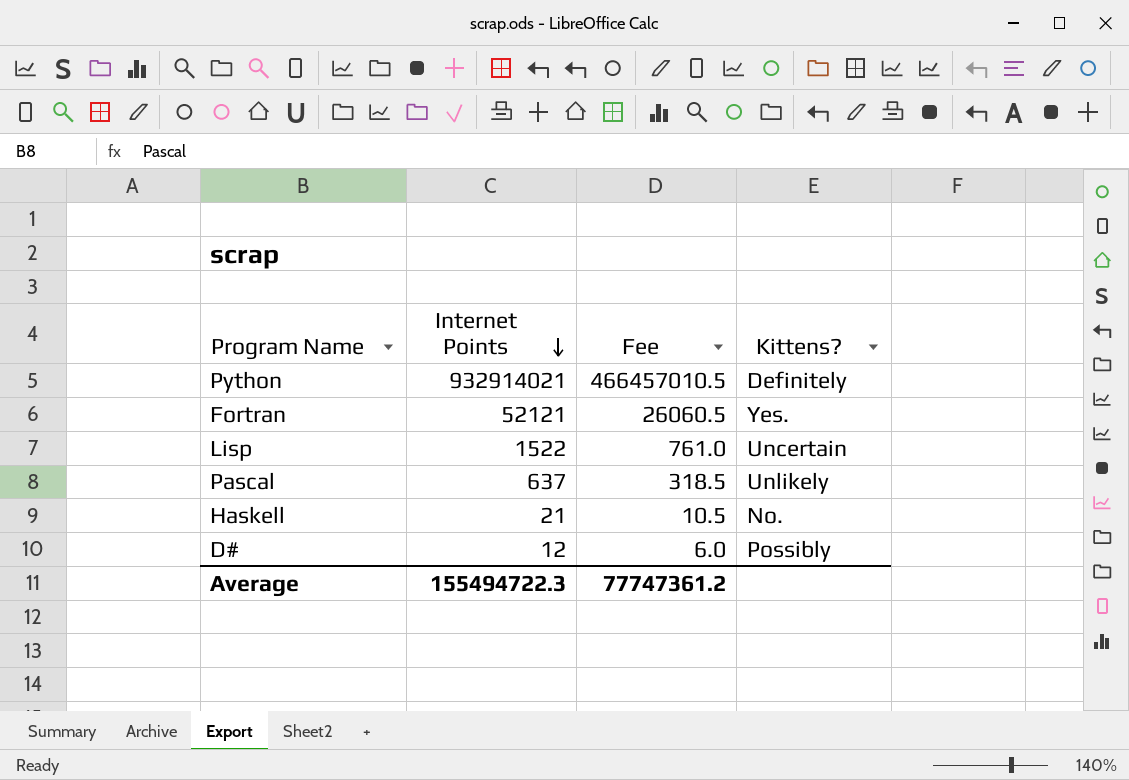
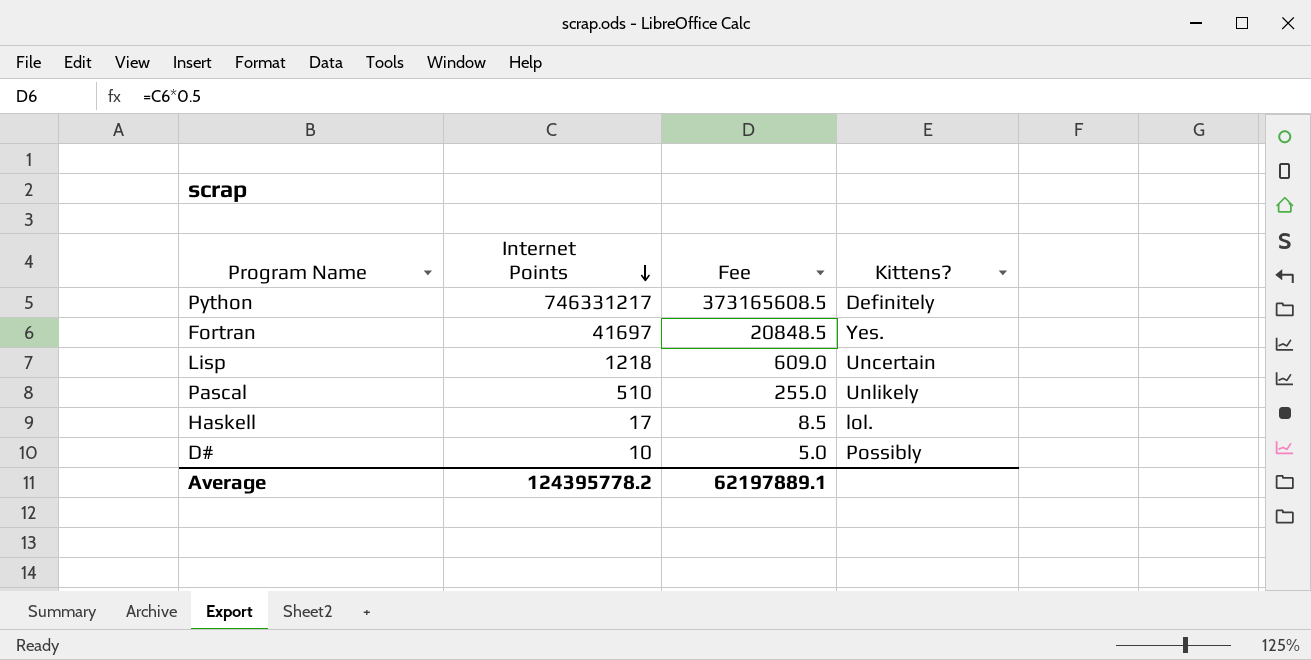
Python | Internet Points: 932914021 -> 746331217
Python | Fee: 466457010.5 -> 373165608.5
Fortran | Internet Points: 52121 -> 41697
Fortran | Fee: 26060.5 -> 20848.5
Lisp | Internet Points: 1522 -> 1218
Lisp | Fee: 761.0 -> 609.0
Pascal | Internet Points: 637 -> 510
Pascal | Fee: 318.5 -> 255.0
Haskell | Internet Points: 21 -> 17
Haskell | Fee: 10.5 -> 8.5
Haskell | Kittens?: No. -> lol.
D# | Internet Points: 12 -> 10
D# | Fee: 6.0 -> 5.0
Average | Internet Points: 155494722.3 -> 124395778.2
Average | Fee: 77747361.2 -> 62197889.1

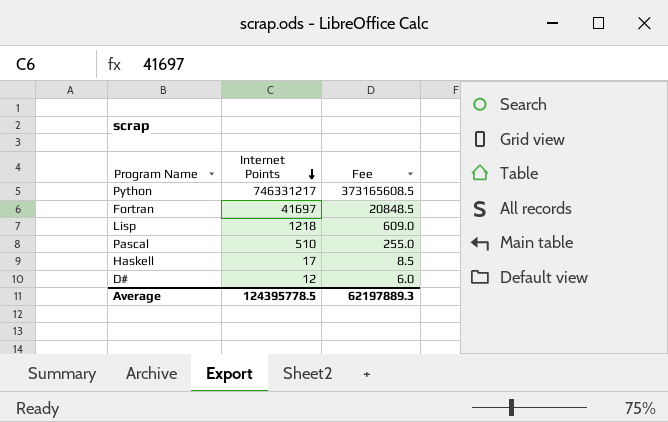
column Kittens? | position: 4 -> none
D# | Internet Points: 10 -> 12
D# | Fee: 5.0 -> 6.0
Average | Internet Points: 124395778.2 -> 124395778.5
Average | Fee: 62197889.1 -> 62197889.3

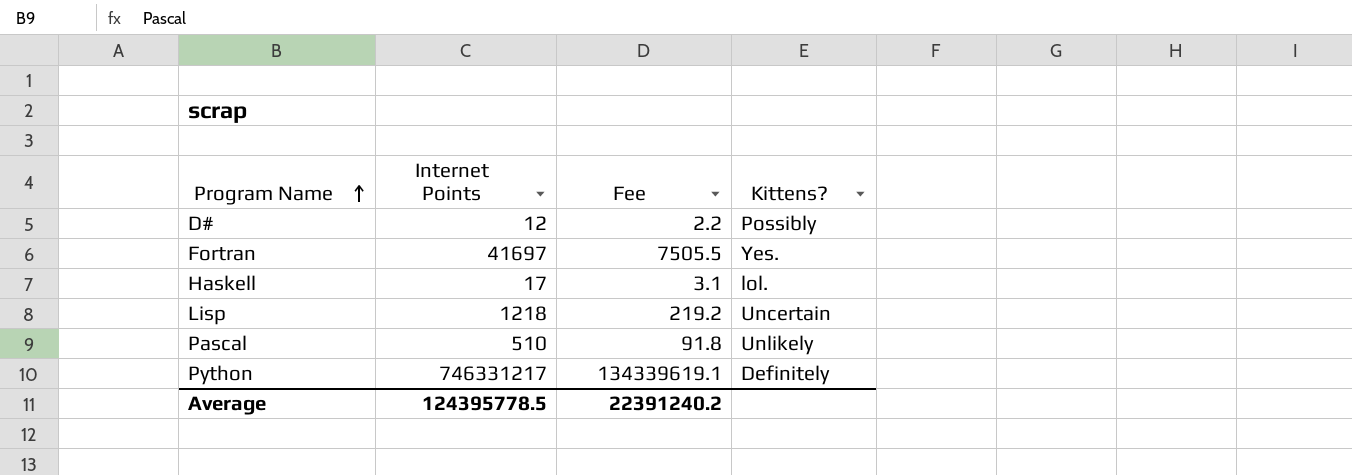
row order: Internet Points descending -> Program Name ascending
column Fee | formula: [Internet Points] * 0.5 -> [Internet Points] * 0.18
column Kittens? | position: none -> 4
Average | Fee: 62197889.3 -> 22391240.2

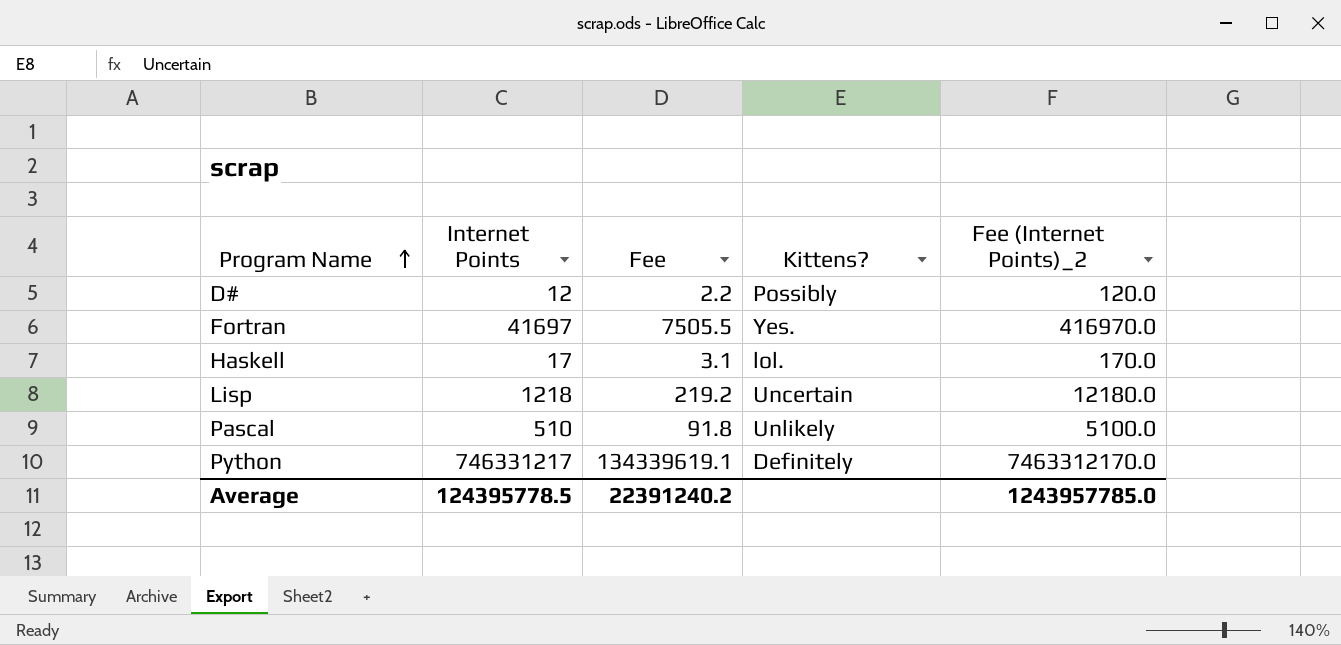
column Fee (Internet Points)_2 | formula: none -> [Internet Points] * 10

